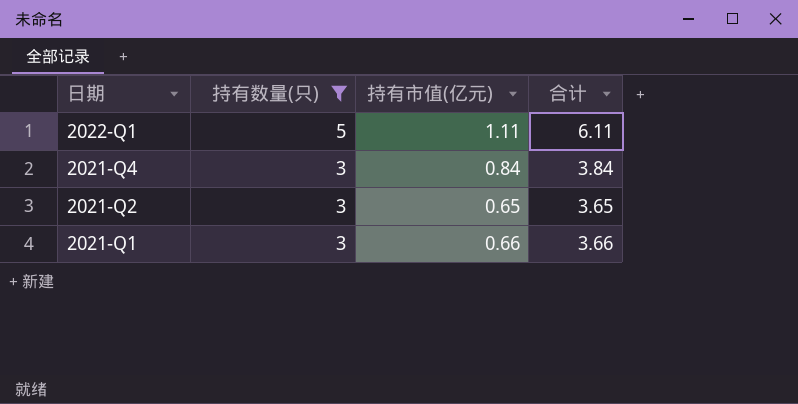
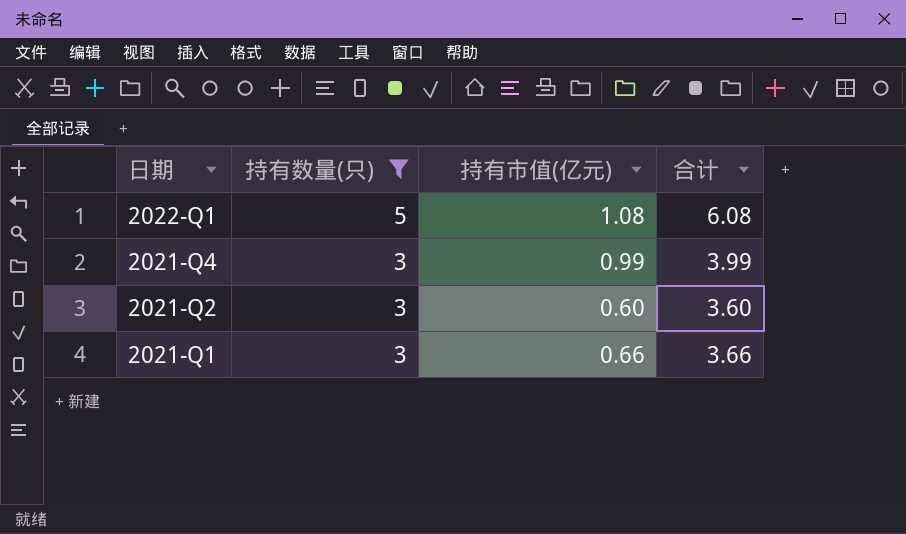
2022-Q1 | 持有市值(亿元): 1.11 -> 1.08
2022-Q1 | 合计: 6.11 -> 6.08
2021-Q4 | 持有市值(亿元): 0.84 -> 0.99
2021-Q4 | 合计: 3.84 -> 3.99
2021-Q2 | 持有市值(亿元): 0.65 -> 0.60
2021-Q2 | 合计: 3.65 -> 3.60

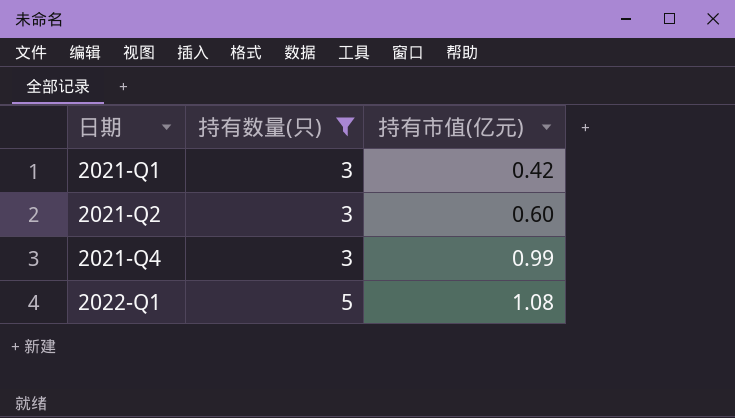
row order: 日期 descending -> 日期 ascending
column 合计 | formula: [持有数量(只)] + [持有市值(亿元)] -> none
2021-Q1 | 持有市值(亿元): 0.66 -> 0.42

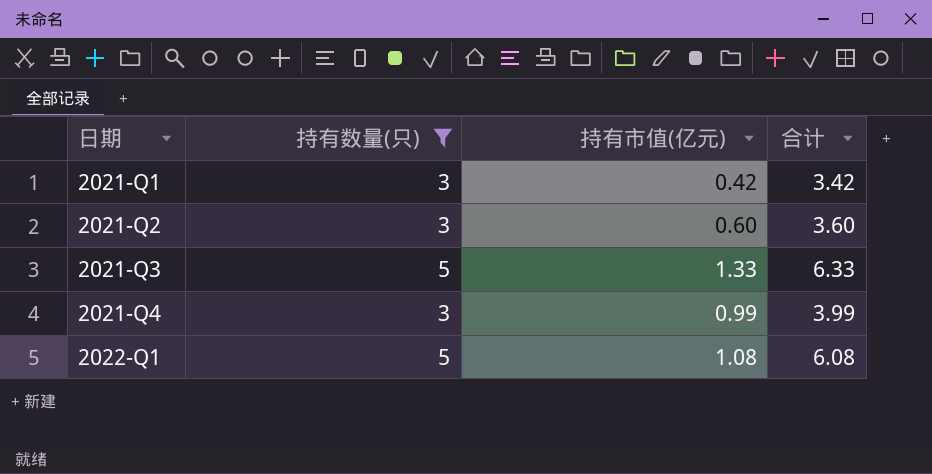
column 合计 | formula: none -> [持有数量(只)] + [持有市值(亿元)]
row 2021-Q3: none -> 5 | 1.33 | 6.33

